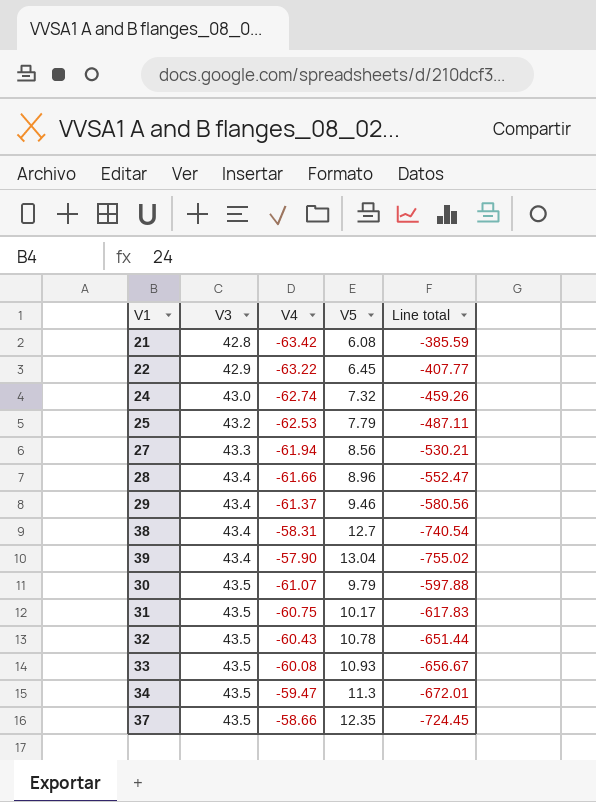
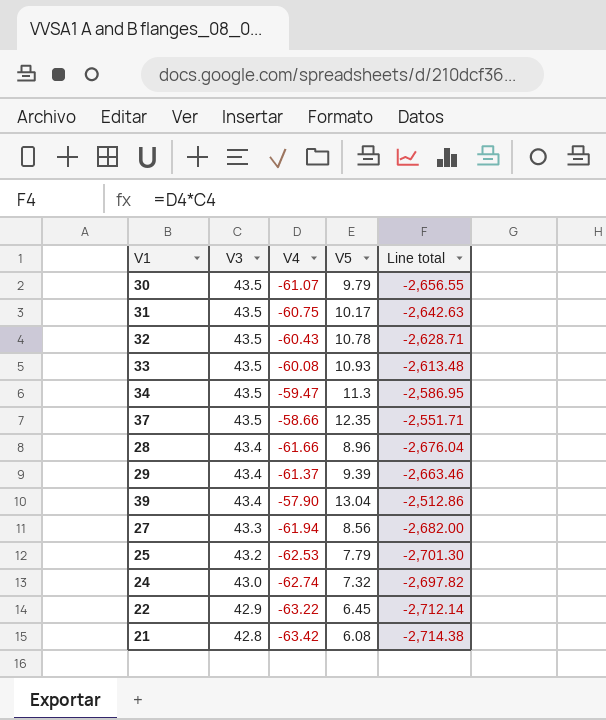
row order: V3 ascending -> V3 descending
column Line total | formula: [V4] * [V5] -> [V3] * [V4]
row 38: 43.4 | -58.31 | 12.7 | -740.54 -> none
29 | V5: 9.46 -> 9.39

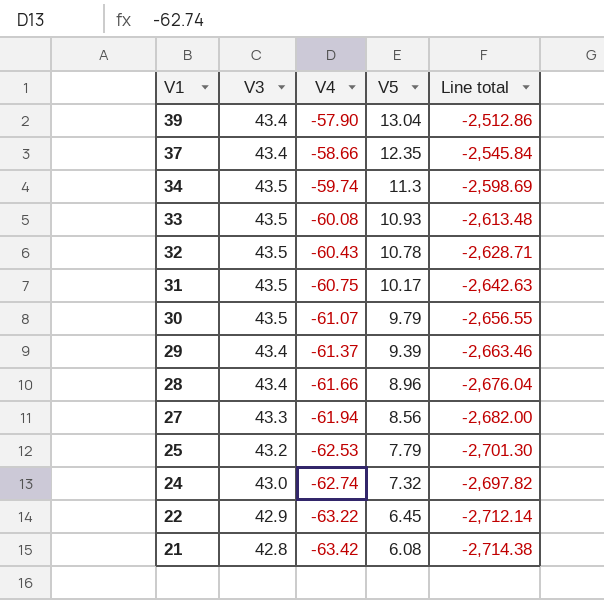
row order: V3 descending -> V1 descending
37 | V3: 43.5 -> 43.4
37 | Line total: -2,551.71 -> -2,545.84
34 | V4: -59.47 -> -59.74
34 | Line total: -2,586.95 -> -2,598.69

